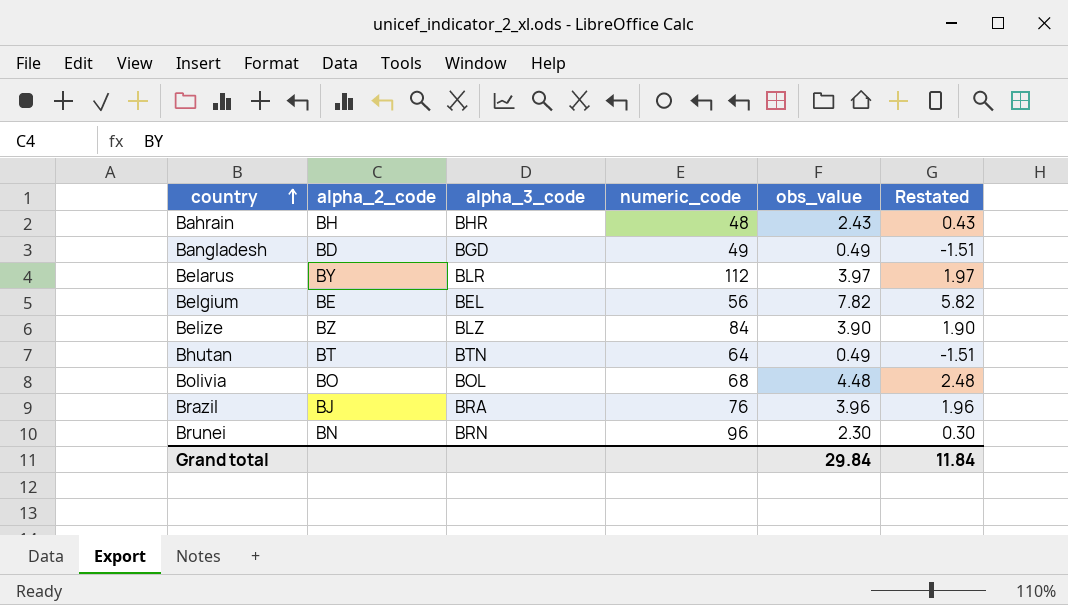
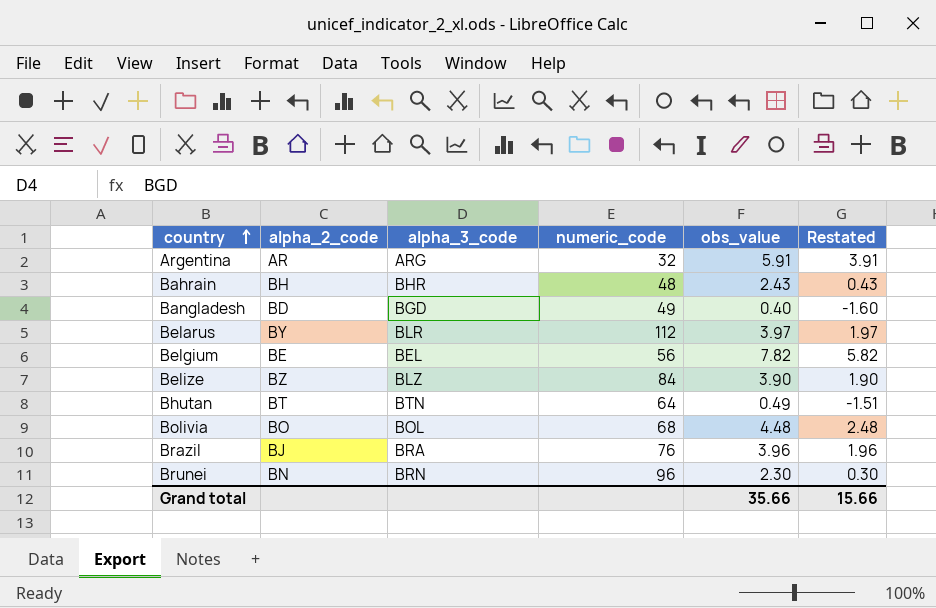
row Argentina: none -> AR | ARG | 32 | 5.91 | 3.91
Bangladesh | obs_value: 0.49 -> 0.40
Bangladesh | Restated: -1.51 -> -1.60
Grand total | obs_value: 29.84 -> 35.66
Grand total | Restated: 11.84 -> 15.66

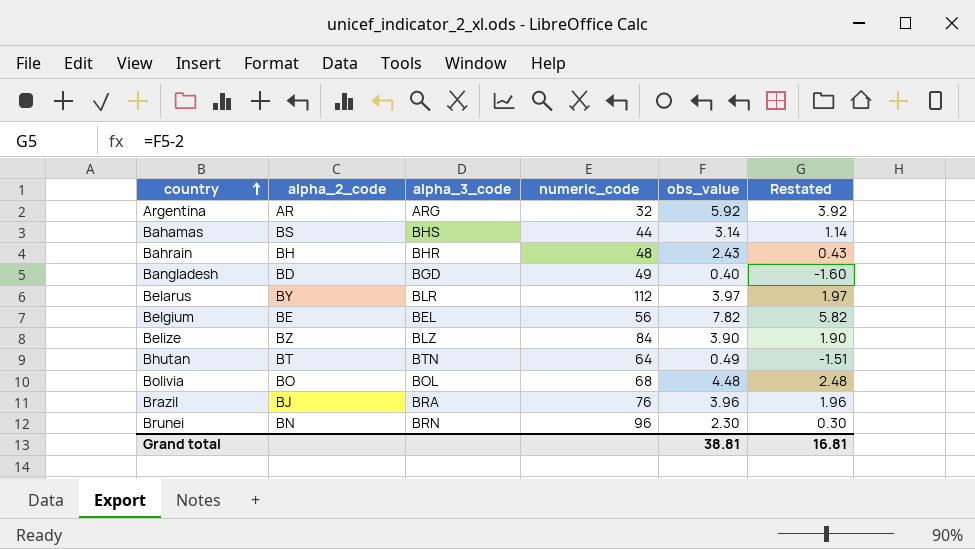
Argentina | obs_value: 5.91 -> 5.92
Argentina | Restated: 3.91 -> 3.92
row Bahamas: none -> BS | BHS | 44 | 3.14 | 1.14
Grand total | obs_value: 35.66 -> 38.81
Grand total | Restated: 15.66 -> 16.81

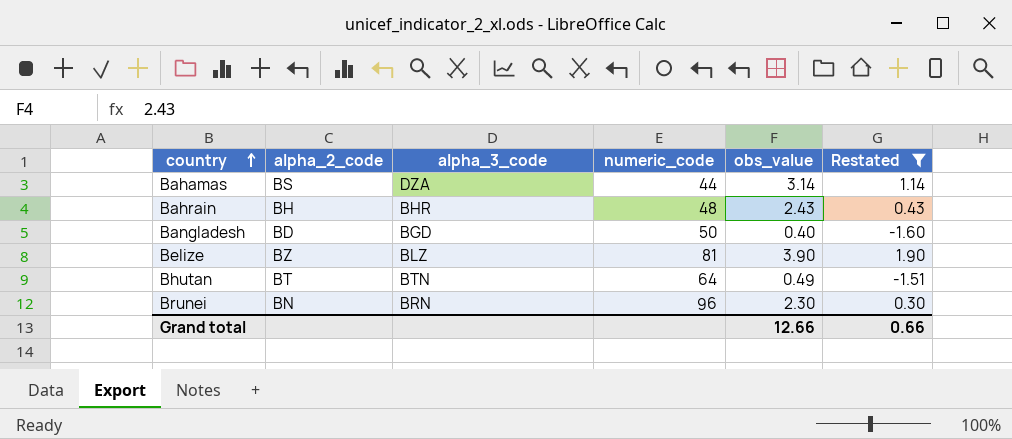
filter: none -> Restated <= 1.90
Bahamas | alpha_3_code: BHS -> DZA
Bangladesh | numeric_code: 49 -> 50
Belize | numeric_code: 84 -> 81
Grand total | obs_value: 38.81 -> 12.66
Grand total | Restated: 16.81 -> 0.66

